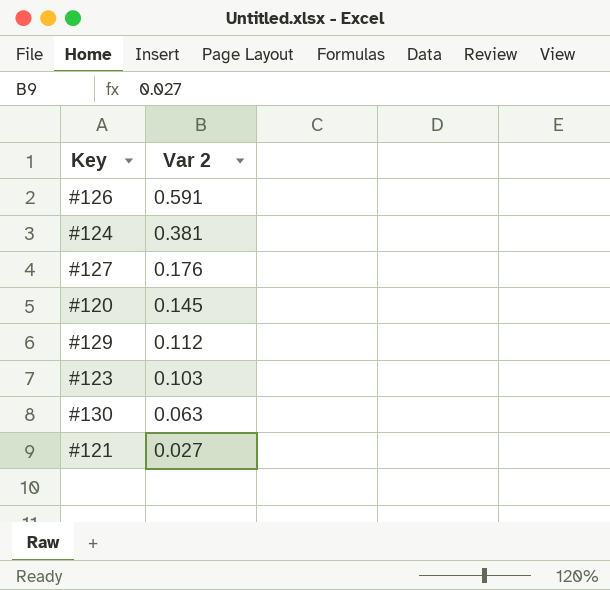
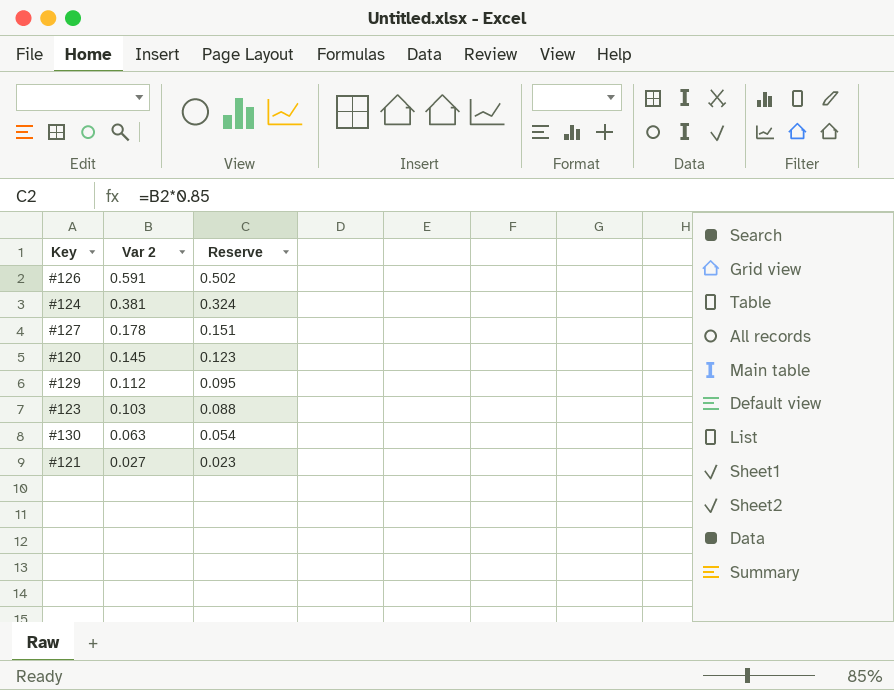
column Reserve | formula: none -> [Var 2] * 0.85
#127 | Var 2: 0.176 -> 0.178

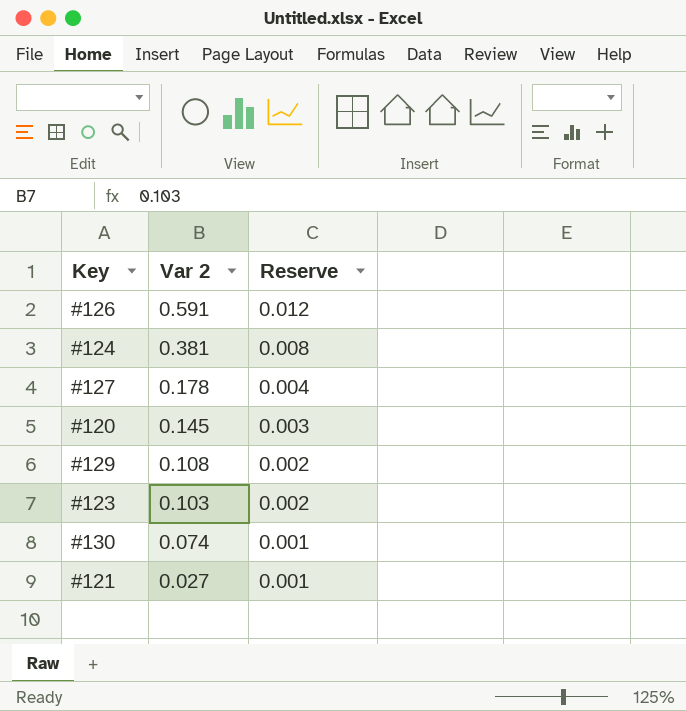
column Reserve | formula: [Var 2] * 0.85 -> [Var 2] * 0.02
#129 | Var 2: 0.112 -> 0.108
#130 | Var 2: 0.063 -> 0.074

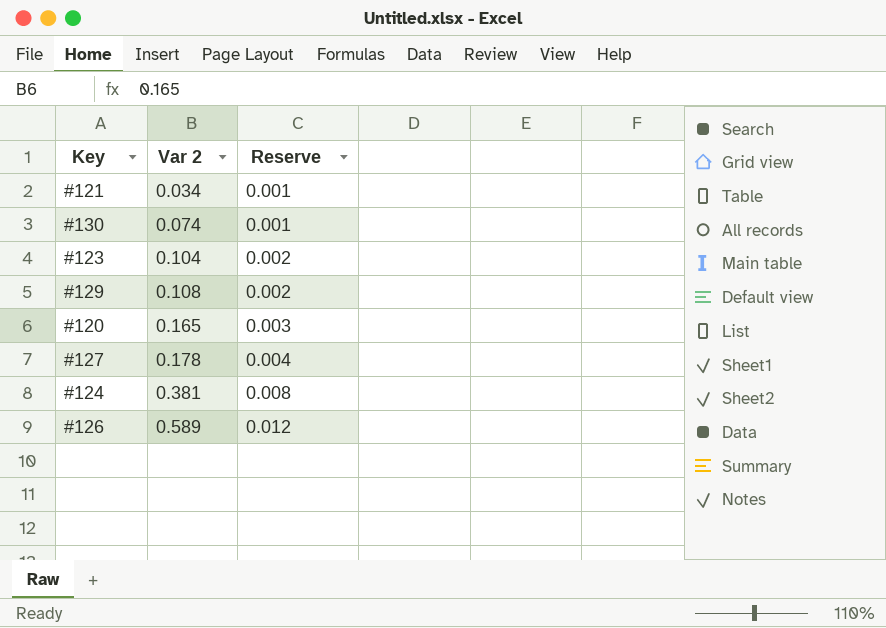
row order: Var 2 descending -> Var 2 ascending
#121 | Var 2: 0.027 -> 0.034
#123 | Var 2: 0.103 -> 0.104
#120 | Var 2: 0.145 -> 0.165
#126 | Var 2: 0.591 -> 0.589

